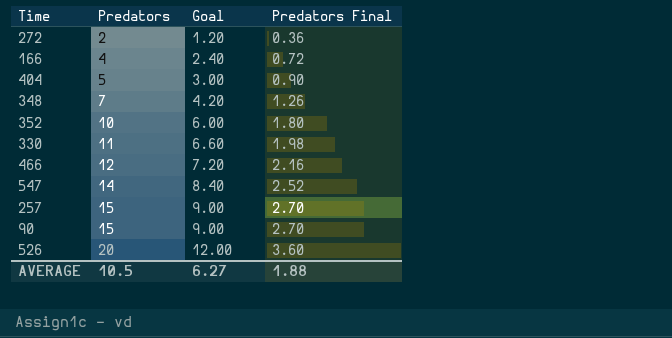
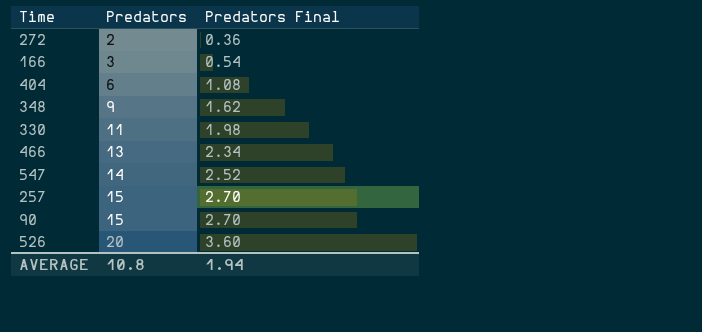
column Goal | formula: [Predators] * 0.6 -> none
row 352: 10 | 6.00 | 1.80 -> none
166 | Predators: 4 -> 3
166 | Predators Final: 0.72 -> 0.54
404 | Predators: 5 -> 6
404 | Predators Final: 0.90 -> 1.08
348 | Predators: 7 -> 9
348 | Predators Final: 1.26 -> 1.62
466 | Predators: 12 -> 13
466 | Predators Final: 2.16 -> 2.34
AVERAGE | Predators: 10.5 -> 10.8
AVERAGE | Predators Final: 1.88 -> 1.94

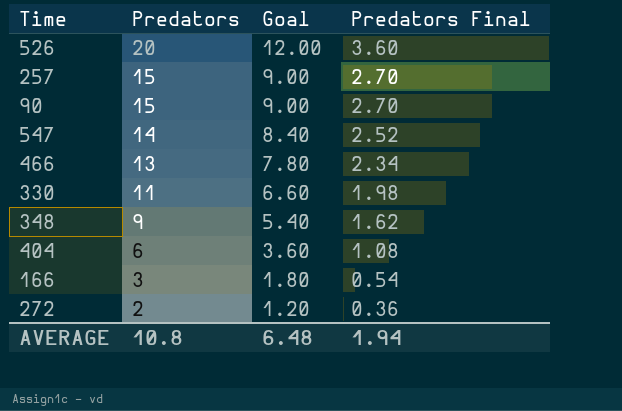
row order: Predators ascending -> Predators descending
column Goal | formula: none -> [Predators] * 0.6

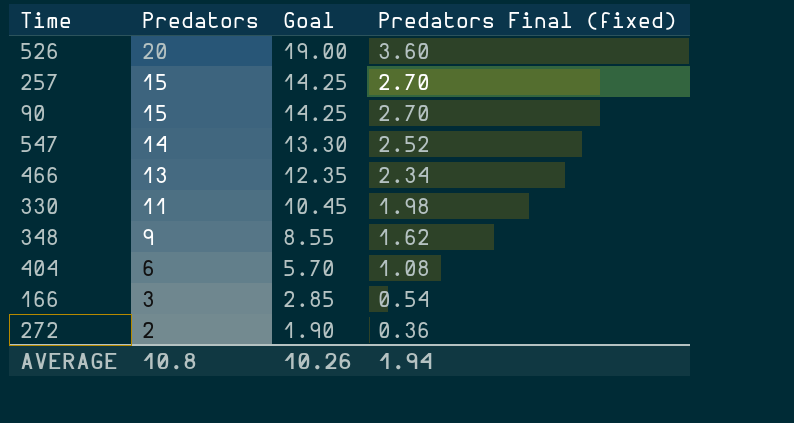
column Goal | formula: [Predators] * 0.6 -> [Predators] * 0.95
column name: Predators Final -> Predators Final (fixed)
AVERAGE | Goal: 6.48 -> 10.26

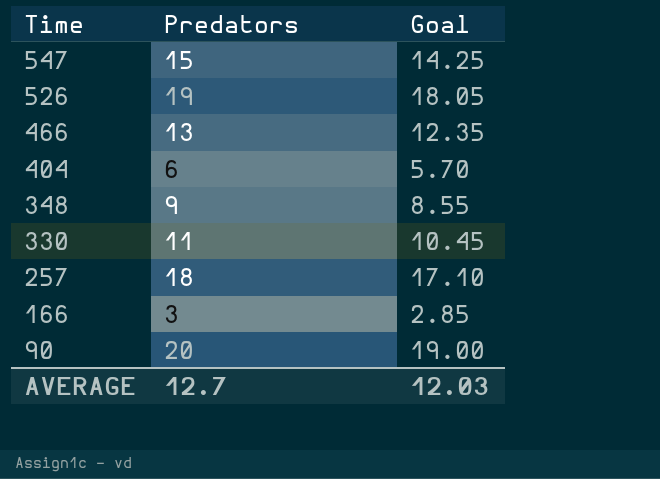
row order: Predators descending -> Time descending
column Predators Final (fixed) | formula: [Predators] * 0.18 -> none
row 272: 2 | 1.90 | 0.36 -> none
547 | Predators: 14 -> 15
547 | Goal: 13.30 -> 14.25
526 | Predators: 20 -> 19
526 | Goal: 19.00 -> 18.05
257 | Predators: 15 -> 18
257 | Goal: 14.25 -> 17.10
90 | Predators: 15 -> 20
90 | Goal: 14.25 -> 19.00
AVERAGE | Predators: 10.8 -> 12.7
AVERAGE | Goal: 10.26 -> 12.03

